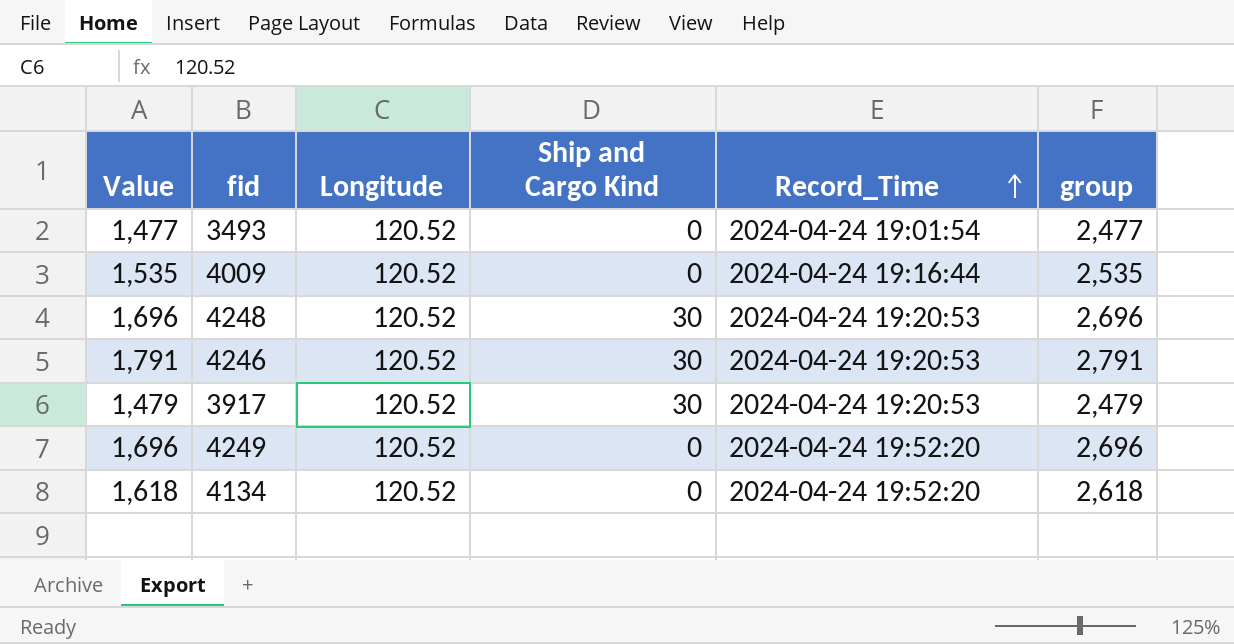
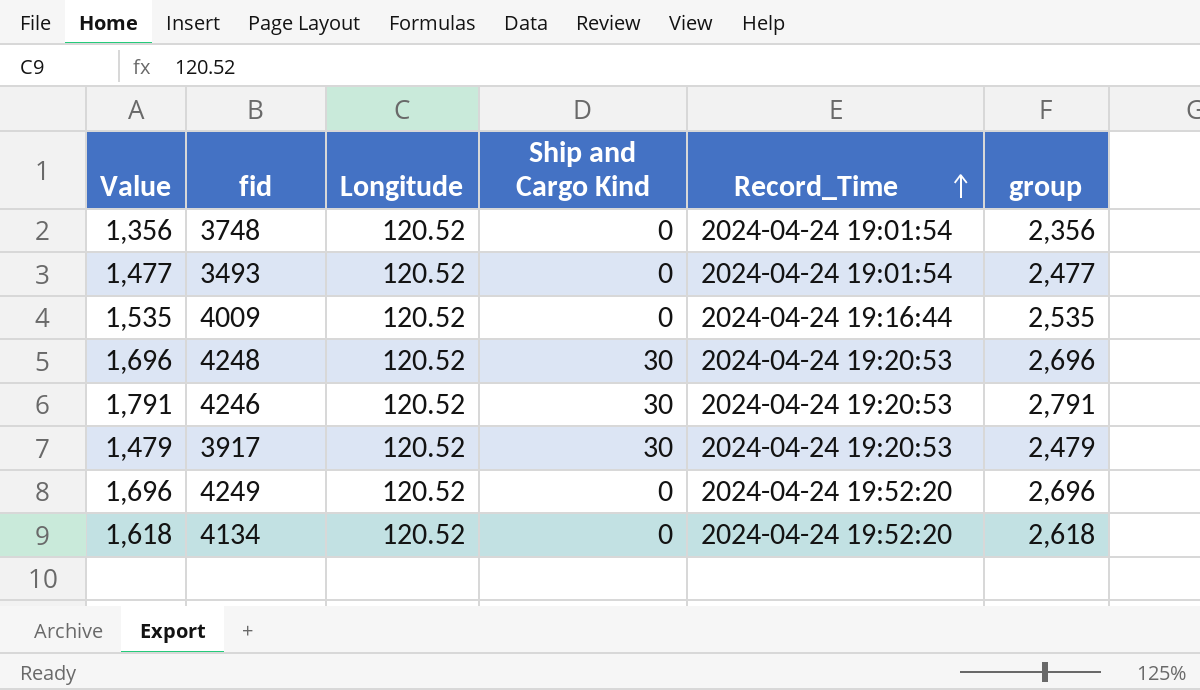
row 3748: none -> 1,356 | 120.52 | 0 | 2024-04-24 19:01:54 | 2,356

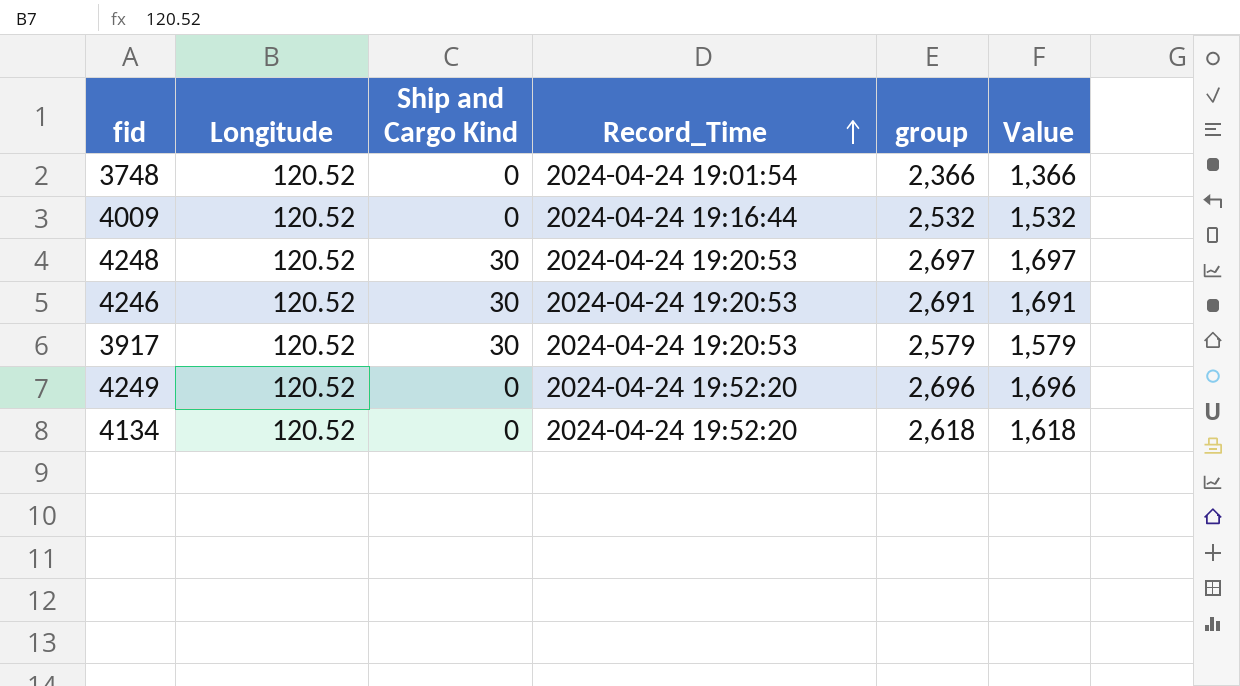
column Value | position: 1 -> 6
row 3493: 1,477 | 120.52 | 0 | 2024-04-24 19:01:54 | 2,477 -> none
3748 | group: 2,356 -> 2,366
3748 | Value: 1,356 -> 1,366
4009 | group: 2,535 -> 2,532
4009 | Value: 1,535 -> 1,532
4248 | group: 2,696 -> 2,697
4248 | Value: 1,696 -> 1,697
4246 | group: 2,791 -> 2,691
4246 | Value: 1,791 -> 1,691
3917 | group: 2,479 -> 2,579
3917 | Value: 1,479 -> 1,579

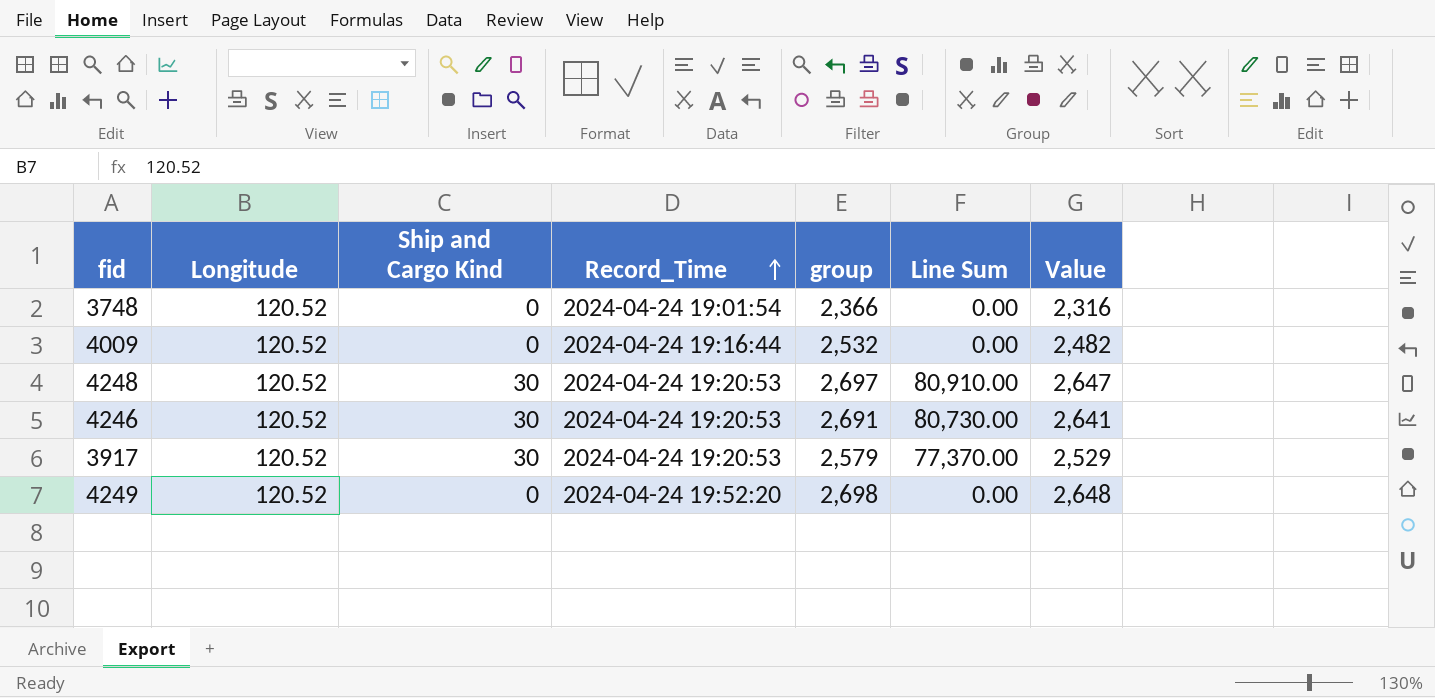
column Line Sum | formula: none -> [Ship and Cargo Kind] * [group]
column Value | formula: [group] - 1000 -> [group] - 50
row 4134: 120.52 | 0 | 2024-04-24 19:52:20 | 2,618 | 1,618 -> none
4249 | group: 2,696 -> 2,698

